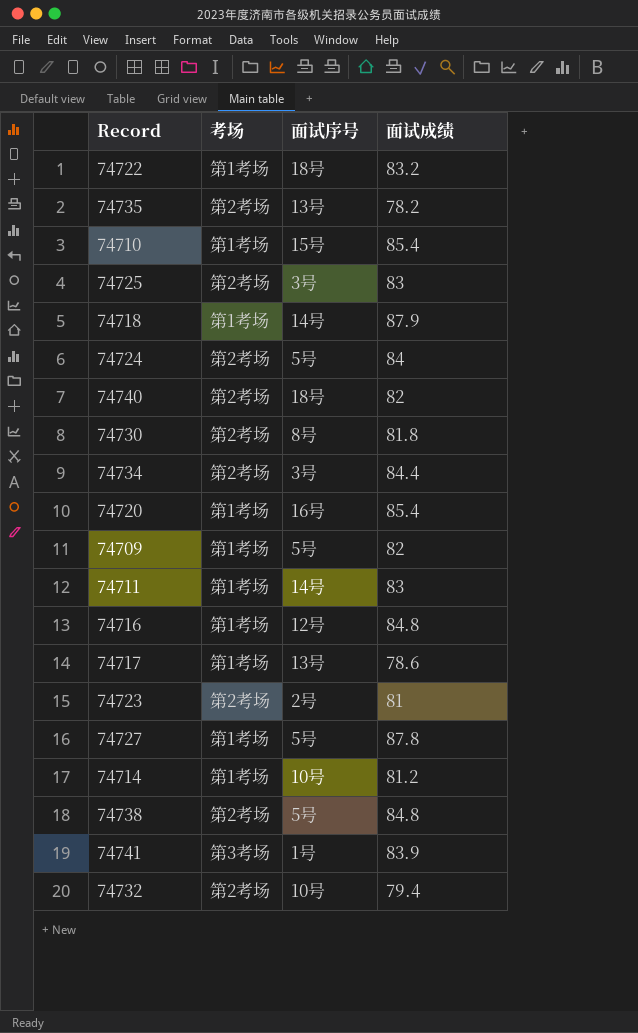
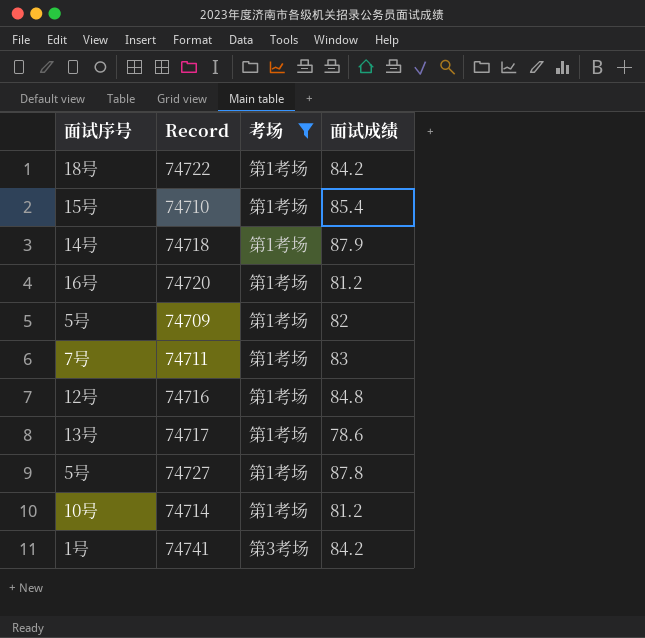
filter: none -> 考场 != 第2考场
column 面试序号 | position: 3 -> 1
74722 | 面试成绩: 83.2 -> 84.2
74720 | 面试成绩: 85.4 -> 81.2
74711 | 面试序号: 14号 -> 7号
74741 | 面试成绩: 83.9 -> 84.2

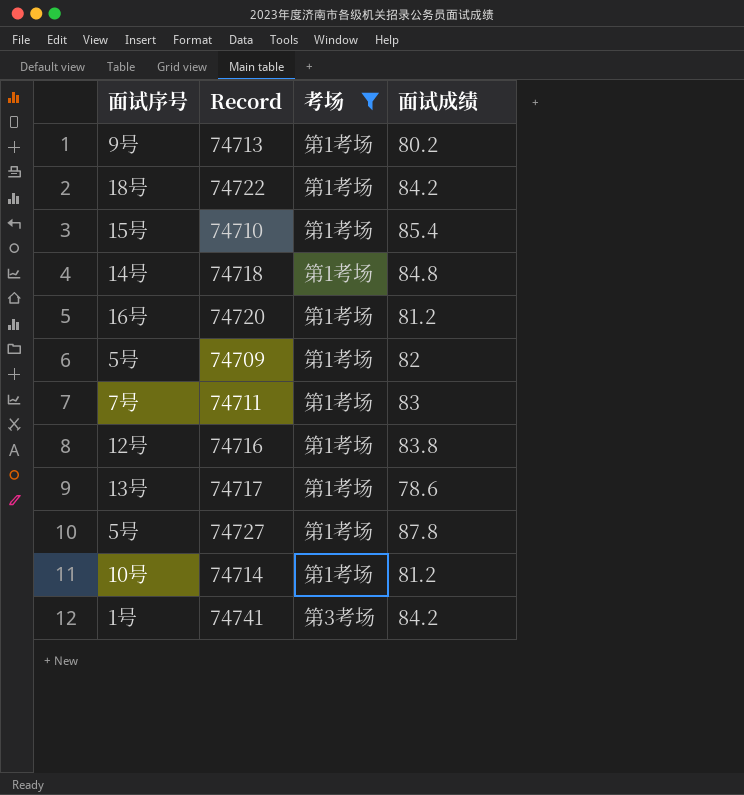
row 74713: none -> 9号 | 第1考场 | 80.2
74718 | 面试成绩: 87.9 -> 84.8
74716 | 面试成绩: 84.8 -> 83.8

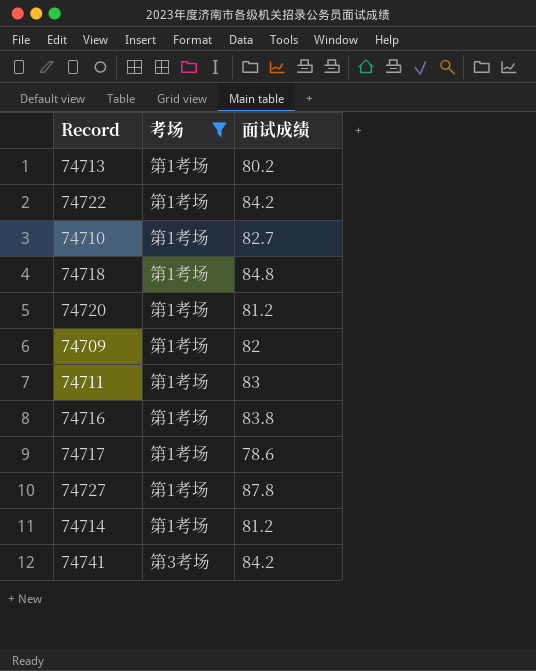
column 面试序号 | position: 1 -> none
74710 | 面试成绩: 85.4 -> 82.7

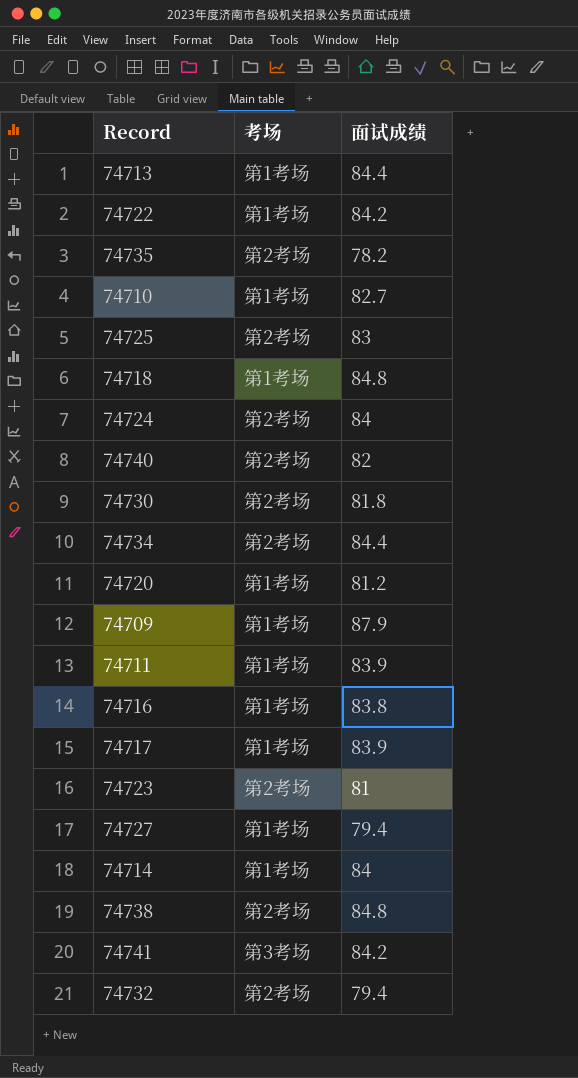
filter: 考场 != 第2考场 -> none
74713 | 面试成绩: 80.2 -> 84.4
74709 | 面试成绩: 82 -> 87.9
74711 | 面试成绩: 83 -> 83.9
74717 | 面试成绩: 78.6 -> 83.9
74727 | 面试成绩: 87.8 -> 79.4
74714 | 面试成绩: 81.2 -> 84

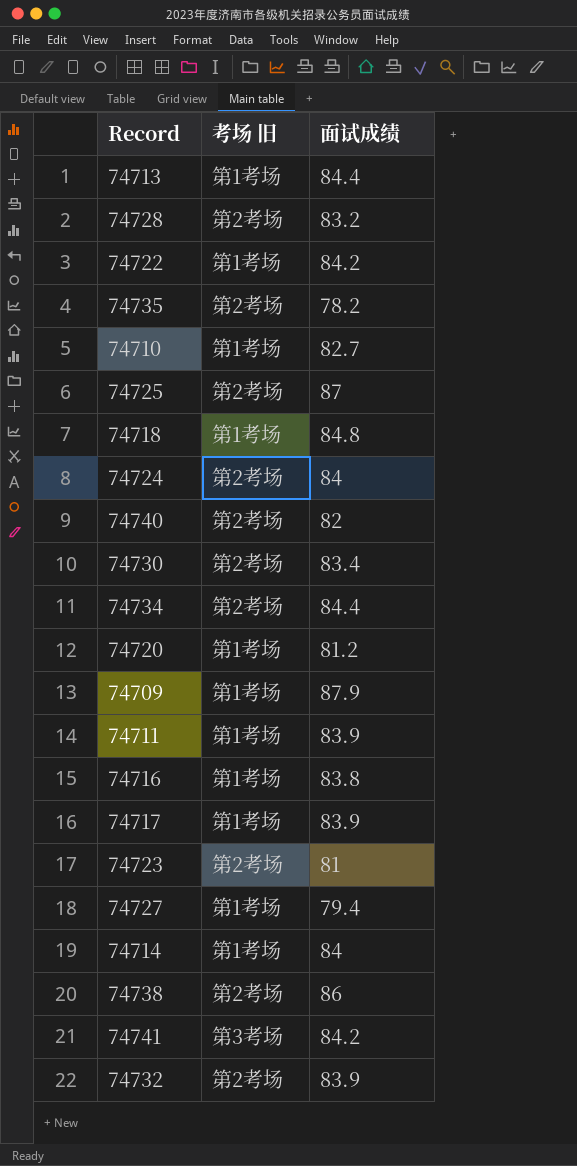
column name: 考场 -> 考场 旧
row 74728: none -> 第2考场 | 83.2
74725 | 面试成绩: 83 -> 87
74730 | 面试成绩: 81.8 -> 83.4
74738 | 面试成绩: 84.8 -> 86
74732 | 面试成绩: 79.4 -> 83.9

